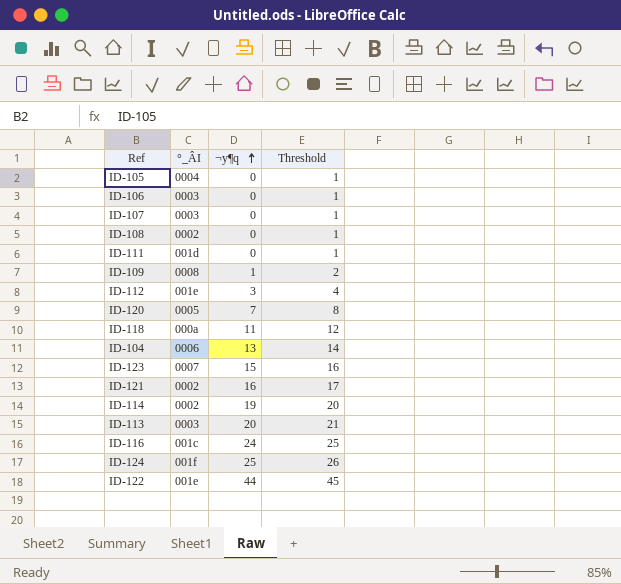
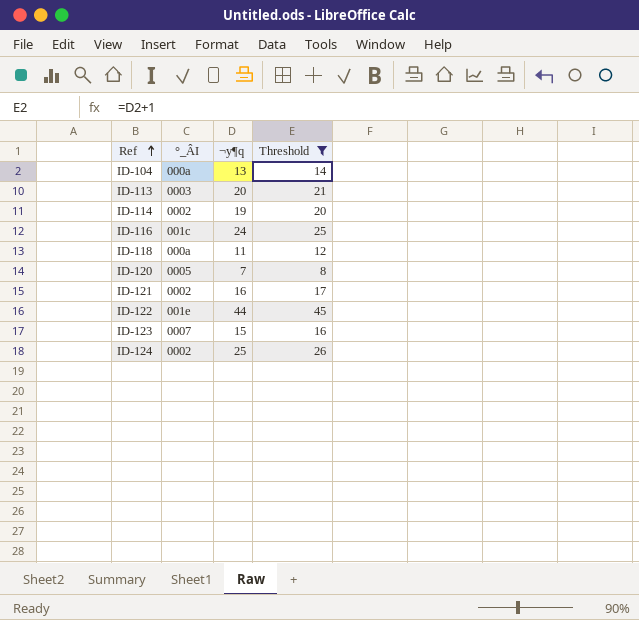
filter: none -> Threshold >= 8
row order: ¬y¶q ascending -> Ref ascending
ID-104 | °_ÂI: 0006 -> 000a
ID-124 | °_ÂI: 001f -> 0002

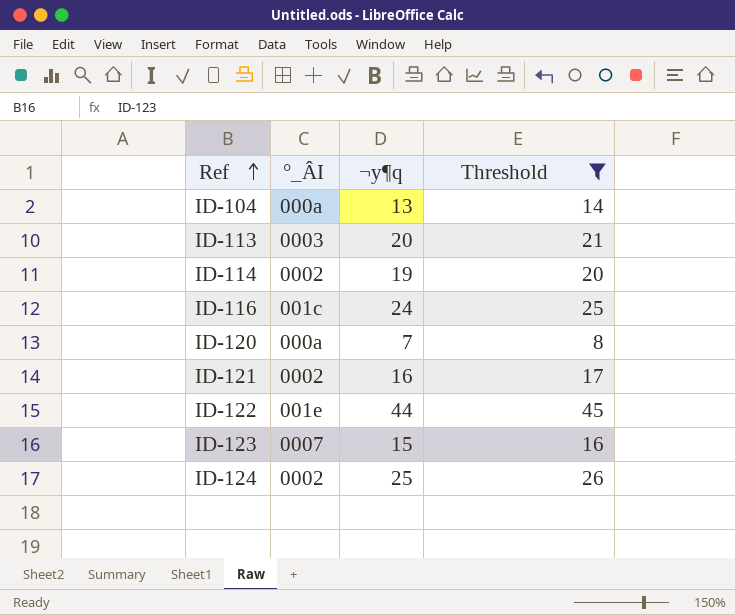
row ID-118: 000a | 11 | 12 -> none
ID-120 | °_ÂI: 0005 -> 000a

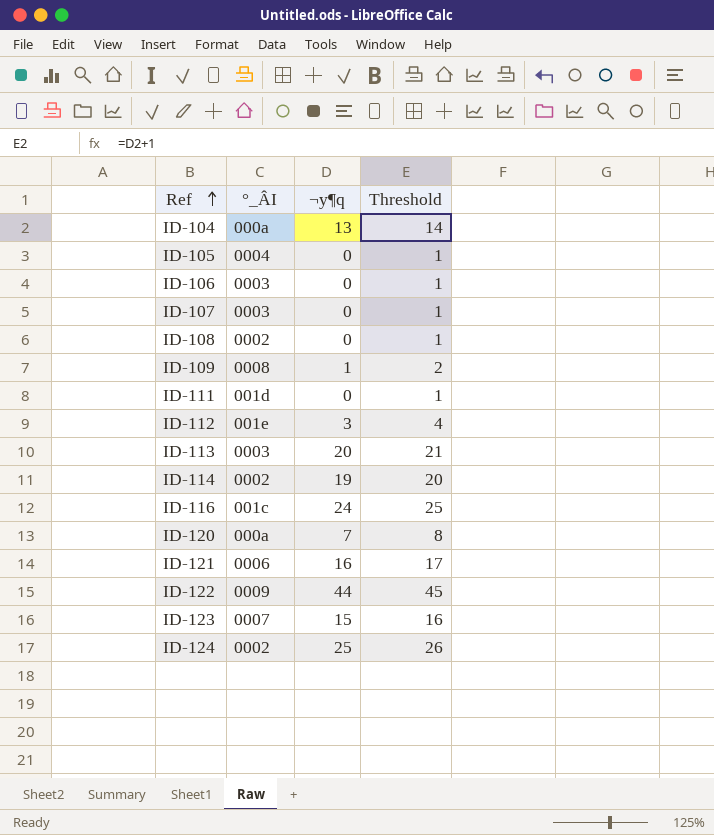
filter: Threshold >= 8 -> none
ID-121 | °_ÂI: 0002 -> 0006
ID-122 | °_ÂI: 001e -> 0009

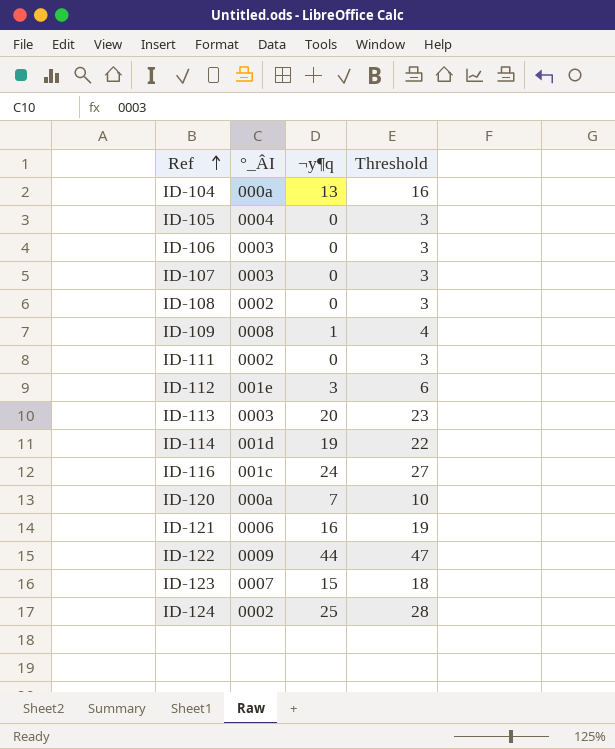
column Threshold | formula: [¬y¶q] + 1 -> [¬y¶q] + 3
ID-111 | °_ÂI: 001d -> 0002
ID-114 | °_ÂI: 0002 -> 001d

